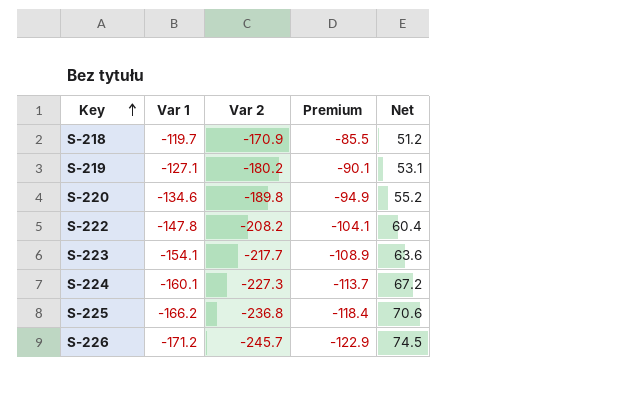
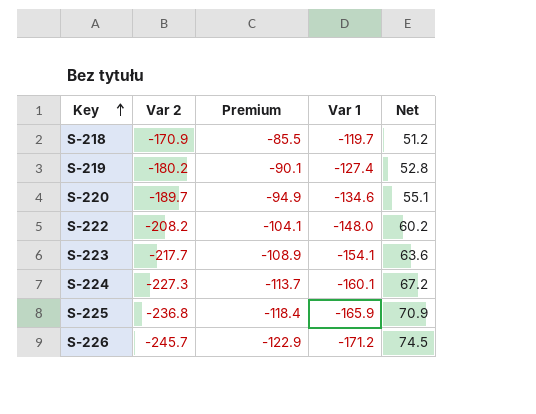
column Var 1 | position: 2 -> 4
S-219 | Var 1: -127.1 -> -127.4
S-219 | Net: 53.1 -> 52.8
S-220 | Var 2: -189.8 -> -189.7
S-220 | Net: 55.2 -> 55.1
S-222 | Var 1: -147.8 -> -148.0
S-222 | Net: 60.4 -> 60.2
S-225 | Var 1: -166.2 -> -165.9
S-225 | Net: 70.6 -> 70.9

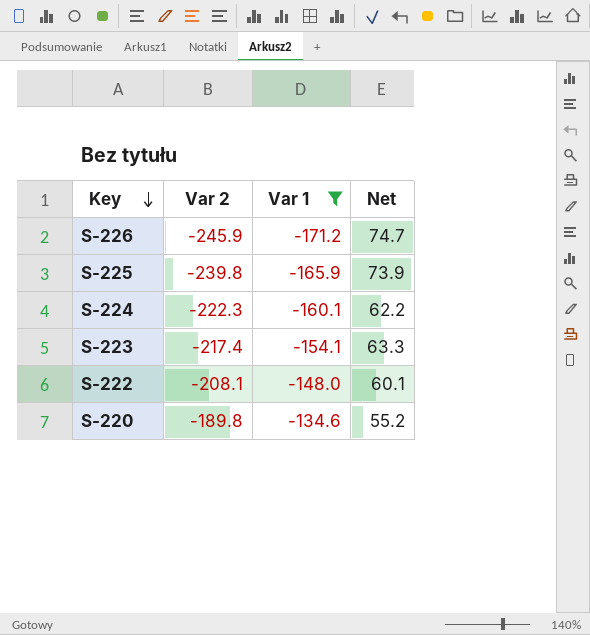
filter: none -> Var 1 <= -134.6
row order: Key ascending -> Key descending
column Premium | formula: [Var 2] * 0.5 -> none
S-226 | Var 2: -245.7 -> -245.9
S-226 | Net: 74.5 -> 74.7
S-225 | Var 2: -236.8 -> -239.8
S-225 | Net: 70.9 -> 73.9
S-224 | Var 2: -227.3 -> -222.3
S-224 | Net: 67.2 -> 62.2
S-223 | Var 2: -217.7 -> -217.4
S-223 | Net: 63.6 -> 63.3
S-222 | Var 2: -208.2 -> -208.1
S-222 | Net: 60.2 -> 60.1
S-220 | Var 2: -189.7 -> -189.8
S-220 | Net: 55.1 -> 55.2

